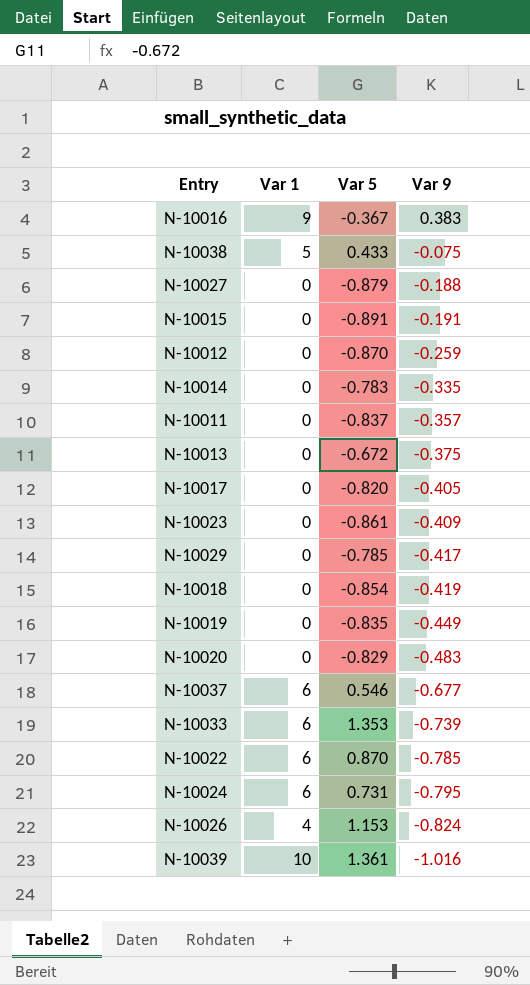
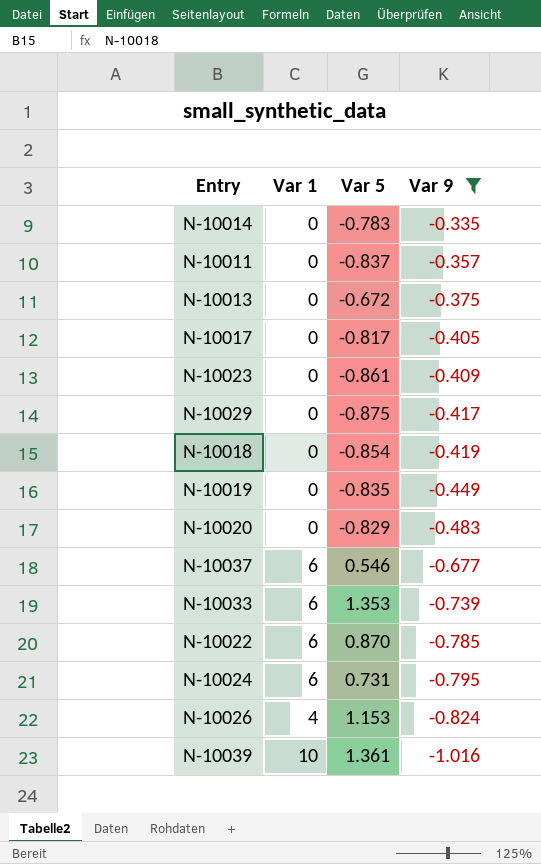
filter: none -> Var 9 <= -0.335
N-10017 | Var 5: -0.820 -> -0.817
N-10029 | Var 5: -0.785 -> -0.875

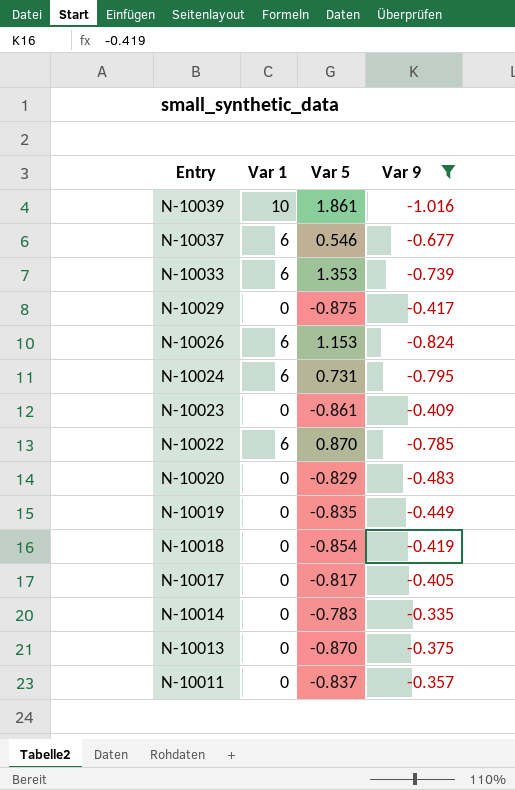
row order: Var 9 descending -> Entry descending
N-10039 | Var 5: 1.361 -> 1.861
N-10026 | Var 1: 4 -> 6
N-10013 | Var 5: -0.672 -> -0.870

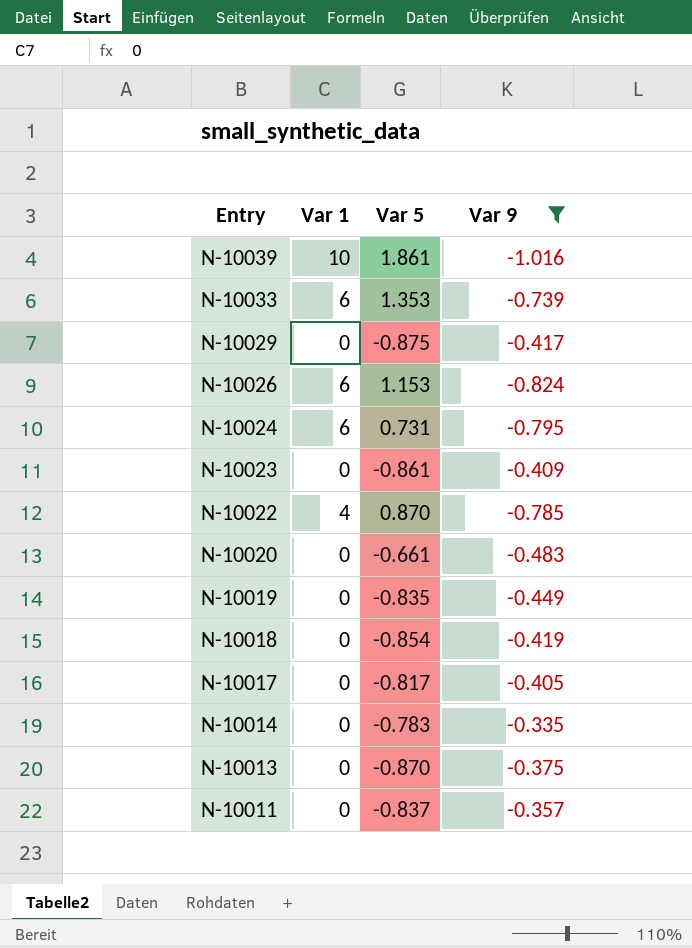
row N-10037: 6 | 0.546 | -0.677 -> none
N-10022 | Var 1: 6 -> 4
N-10020 | Var 5: -0.829 -> -0.661

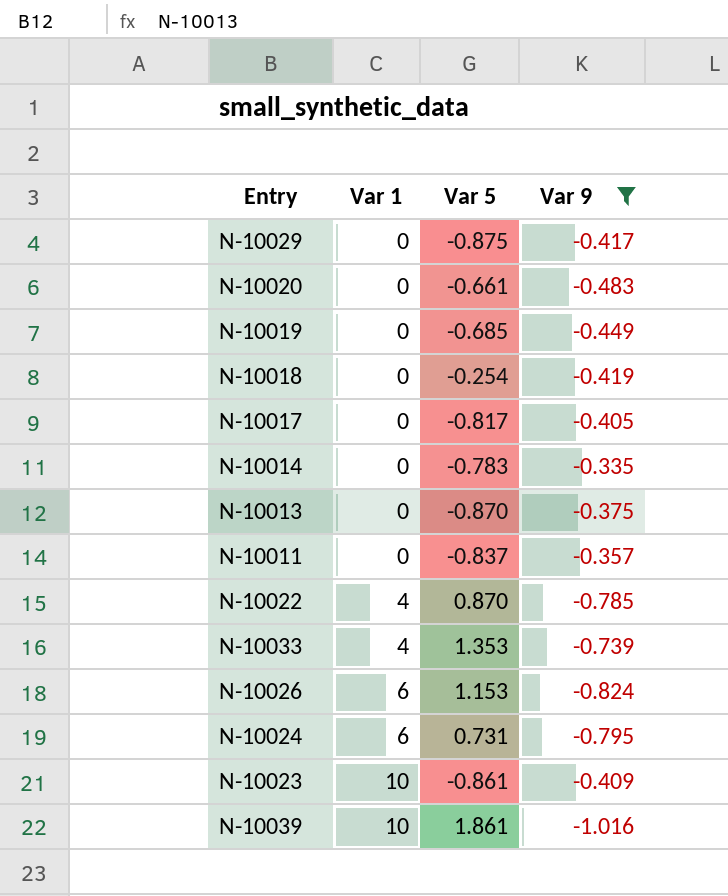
row order: Entry descending -> Var 1 ascending
N-10019 | Var 5: -0.835 -> -0.685
N-10018 | Var 5: -0.854 -> -0.254
N-10033 | Var 1: 6 -> 4
N-10023 | Var 1: 0 -> 10

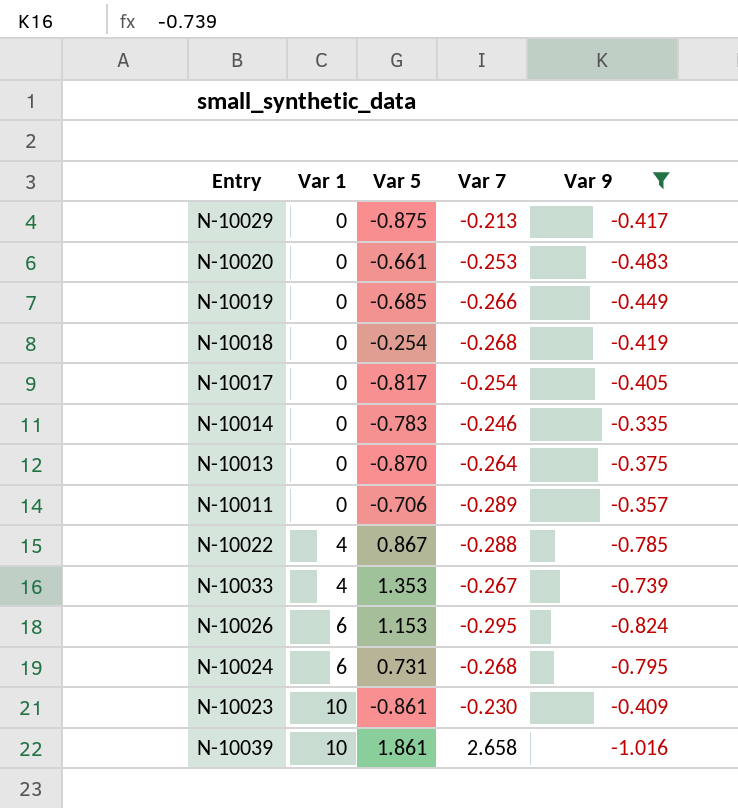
column Var 7 | position: none -> 4
N-10011 | Var 5: -0.837 -> -0.706
N-10022 | Var 5: 0.870 -> 0.867

